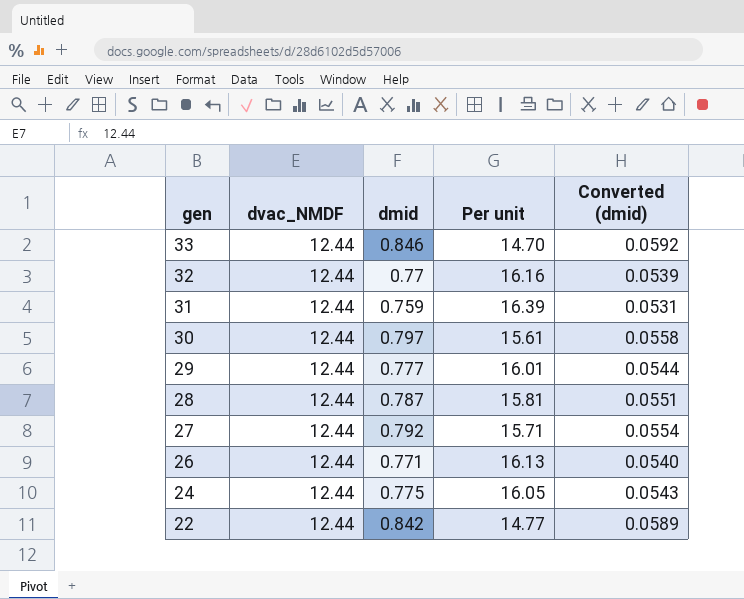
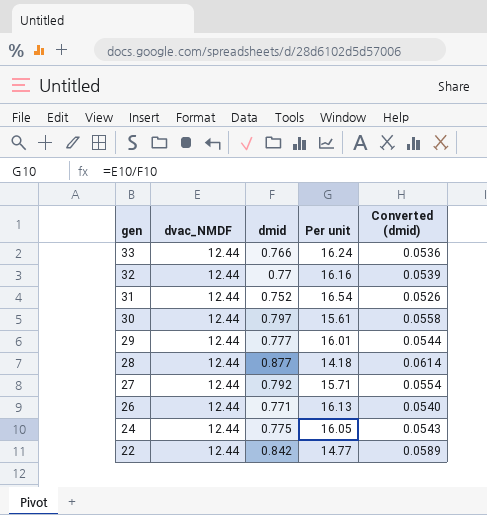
33 | dmid: 0.846 -> 0.766
33 | Per unit: 14.70 -> 16.24
33 | Converted (dmid): 0.0592 -> 0.0536
31 | dmid: 0.759 -> 0.752
31 | Per unit: 16.39 -> 16.54
31 | Converted (dmid): 0.0531 -> 0.0526
28 | dmid: 0.787 -> 0.877
28 | Per unit: 15.81 -> 14.18
28 | Converted (dmid): 0.0551 -> 0.0614

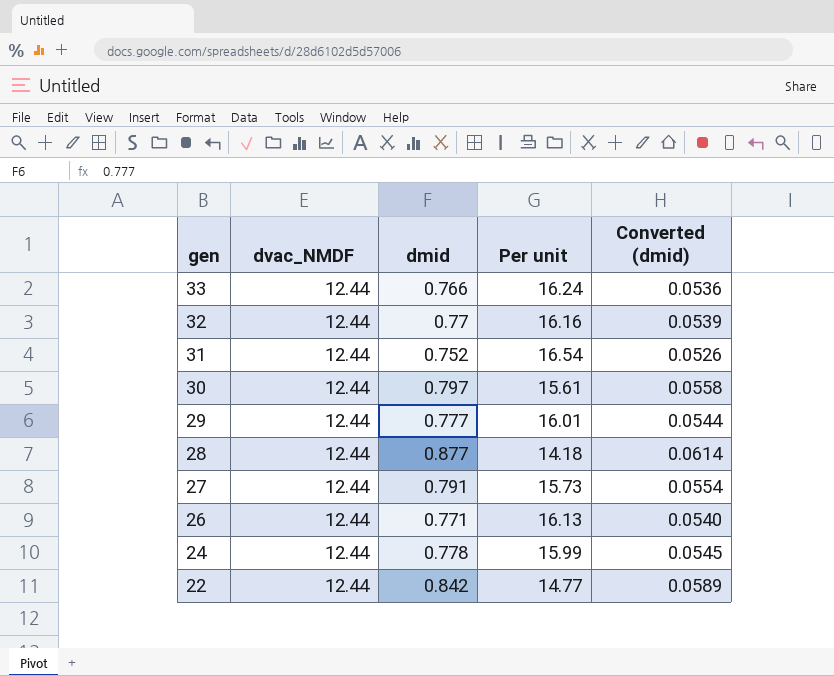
27 | dmid: 0.792 -> 0.791
27 | Per unit: 15.71 -> 15.73
24 | dmid: 0.775 -> 0.778
24 | Per unit: 16.05 -> 15.99
24 | Converted (dmid): 0.0543 -> 0.0545

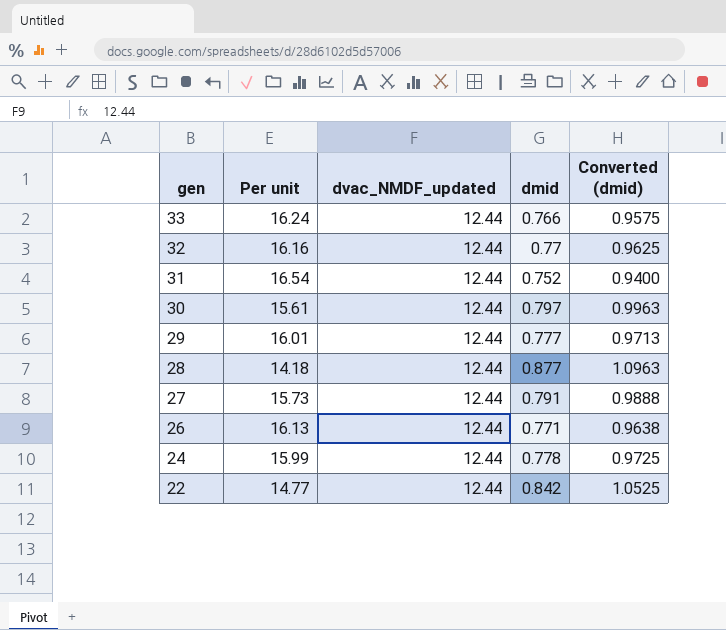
column Per unit | position: 4 -> 2
column name: dvac_NMDF -> dvac_NMDF_updated
column Converted (dmid) | formula: [dmid] * 0.07 -> [dmid] * 1.25

